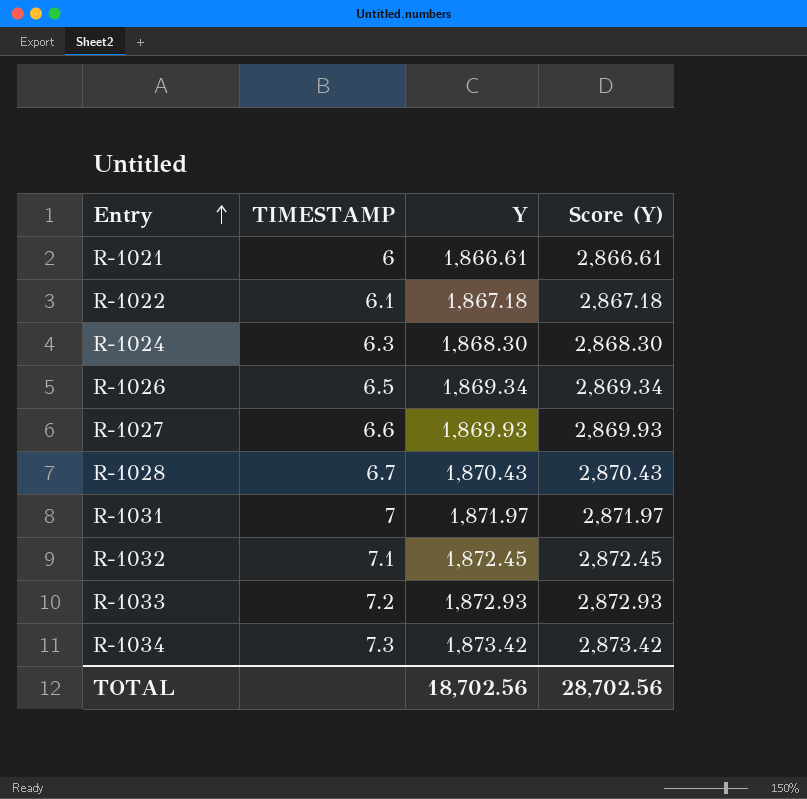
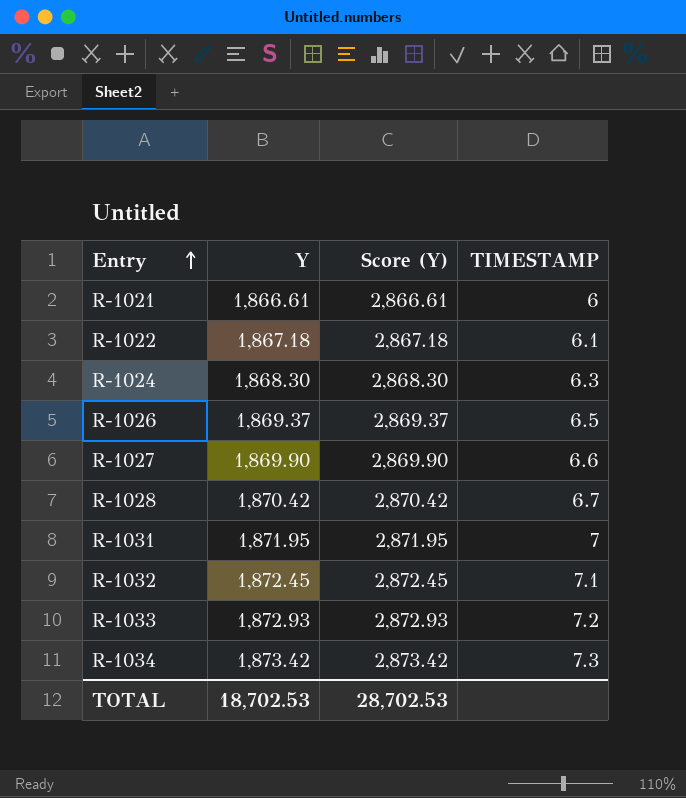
column TIMESTAMP | position: 2 -> 4
R-1026 | Y: 1,869.34 -> 1,869.37
R-1026 | Score (Y): 2,869.34 -> 2,869.37
R-1027 | Y: 1,869.93 -> 1,869.90
R-1027 | Score (Y): 2,869.93 -> 2,869.90
R-1028 | Y: 1,870.43 -> 1,870.42
R-1028 | Score (Y): 2,870.43 -> 2,870.42
R-1031 | Y: 1,871.97 -> 1,871.95
R-1031 | Score (Y): 2,871.97 -> 2,871.95
TOTAL | Y: 18,702.56 -> 18,702.53
TOTAL | Score (Y): 28,702.56 -> 28,702.53

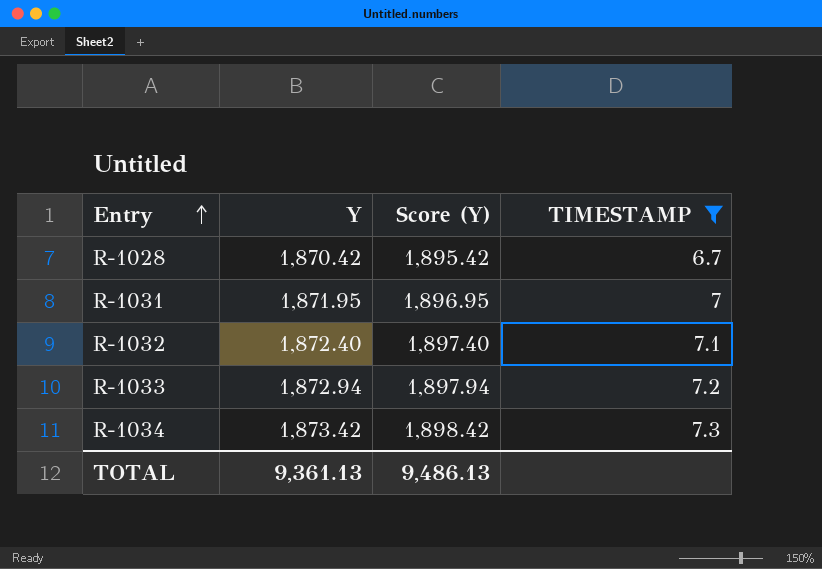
filter: none -> TIMESTAMP >= 6.7
column Score (Y) | formula: [Y] + 1000 -> [Y] + 25
R-1032 | Y: 1,872.45 -> 1,872.40
R-1033 | Y: 1,872.93 -> 1,872.94
TOTAL | Y: 18,702.53 -> 9,361.13
TOTAL | Score (Y): 28,702.53 -> 9,486.13

